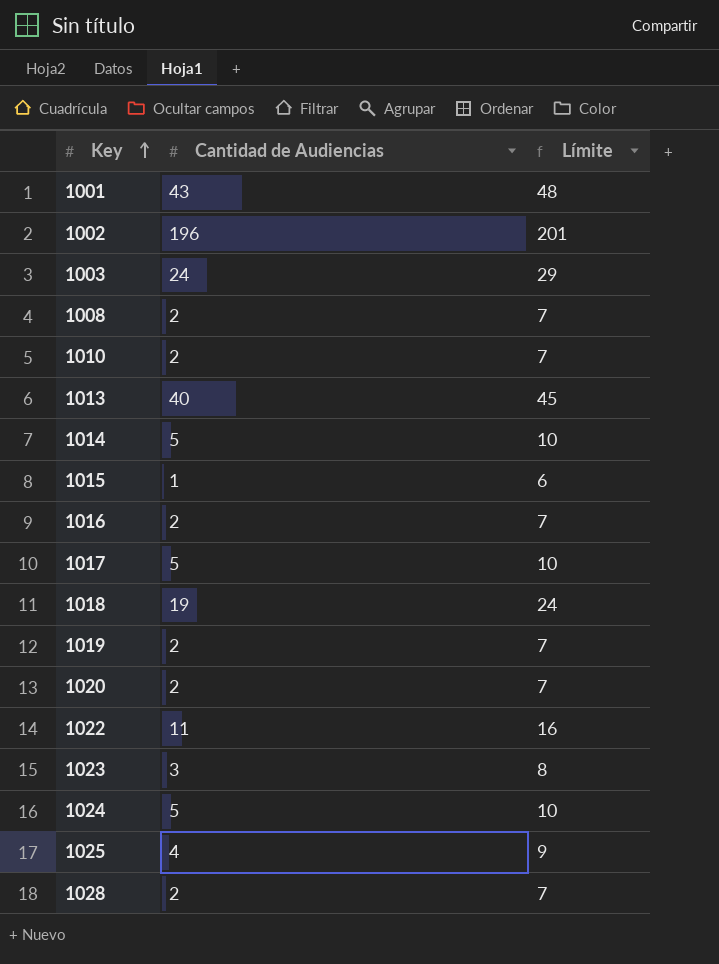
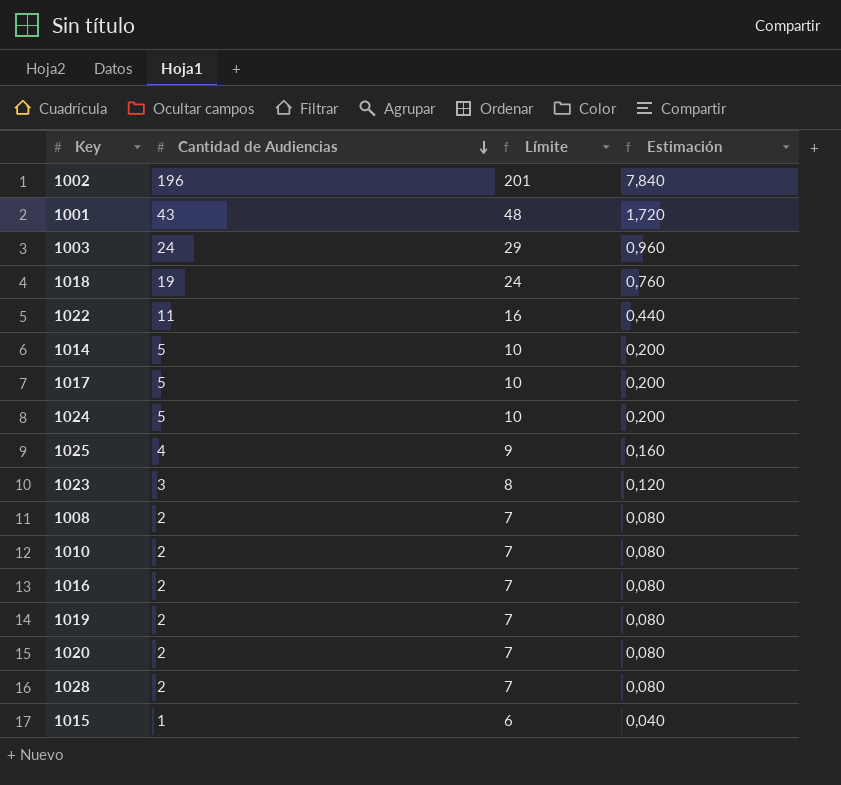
row order: Key ascending -> Cantidad de Audiencias descending
column Estimación | formula: none -> [Cantidad de Audiencias] * 0,04
row 1013: 40 | 45 -> none

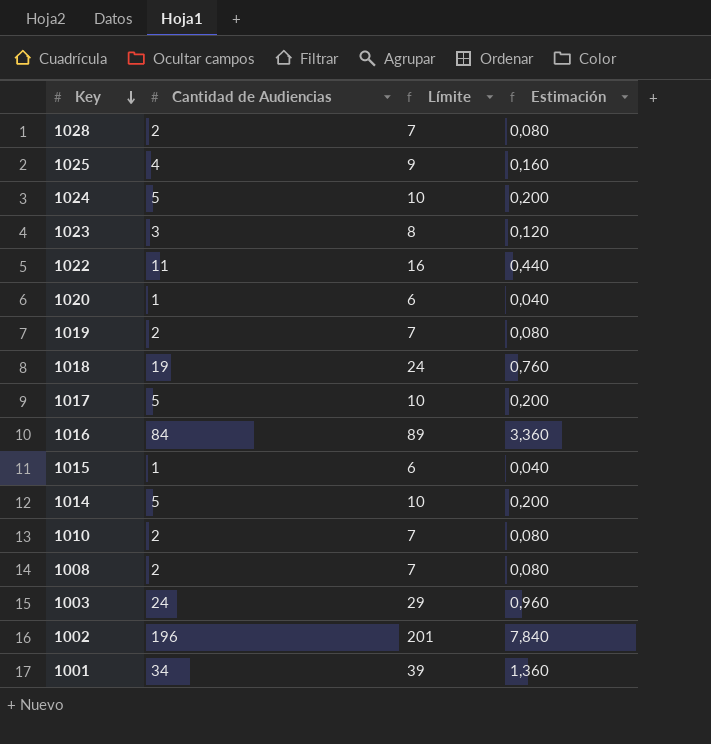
row order: Cantidad de Audiencias descending -> Key descending
1020 | Cantidad de Audiencias: 2 -> 1
1020 | Límite: 7 -> 6
1020 | Estimación: 0,080 -> 0,040
1016 | Cantidad de Audiencias: 2 -> 84
1016 | Límite: 7 -> 89
1016 | Estimación: 0,080 -> 3,360
1001 | Cantidad de Audiencias: 43 -> 34
1001 | Límite: 48 -> 39
1001 | Estimación: 1,720 -> 1,360

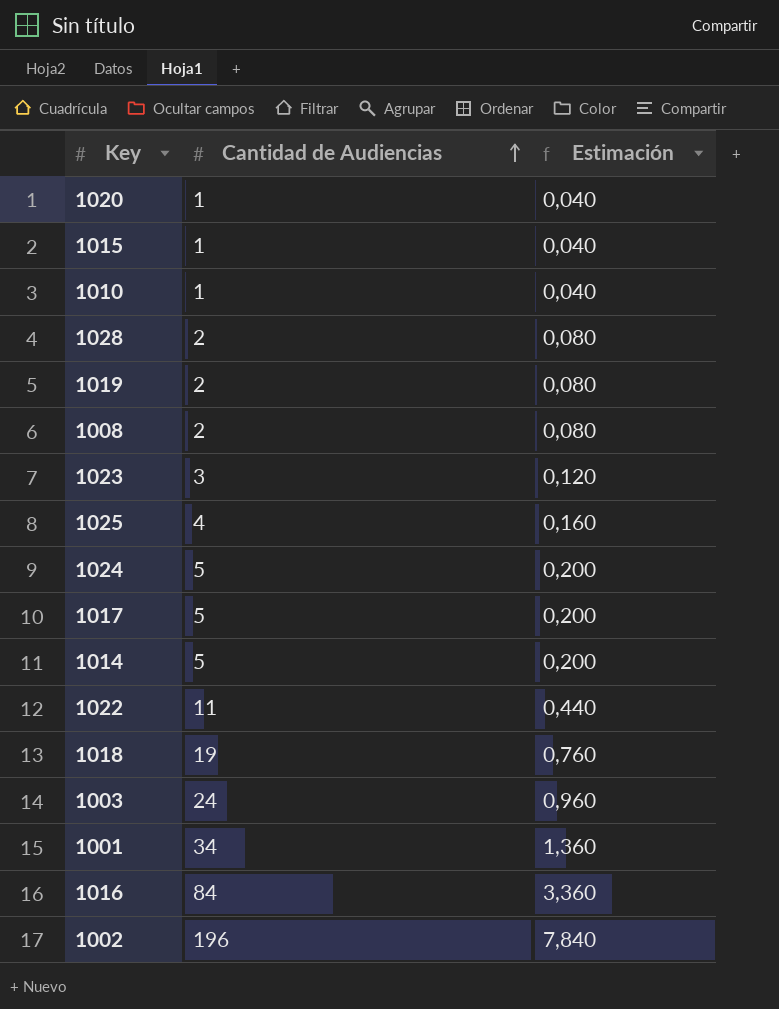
row order: Key descending -> Cantidad de Audiencias ascending
column Límite | formula: [Cantidad de Audiencias] + 5 -> none
1010 | Cantidad de Audiencias: 2 -> 1
1010 | Estimación: 0,080 -> 0,040

